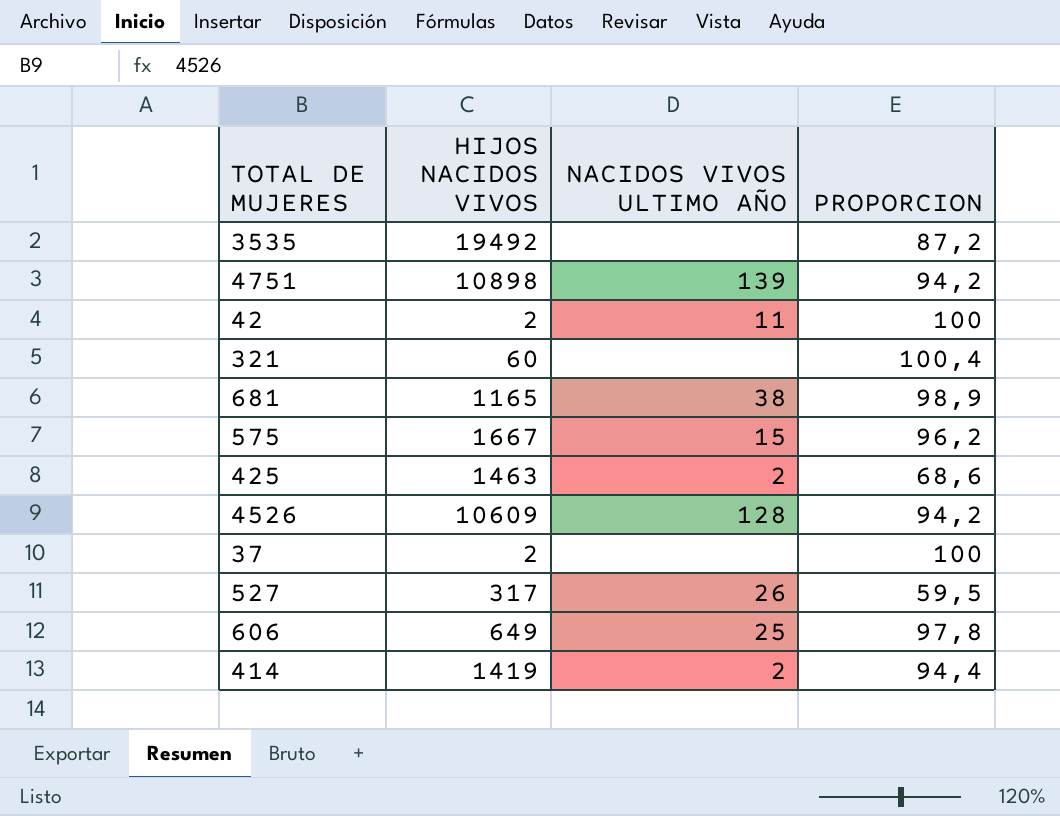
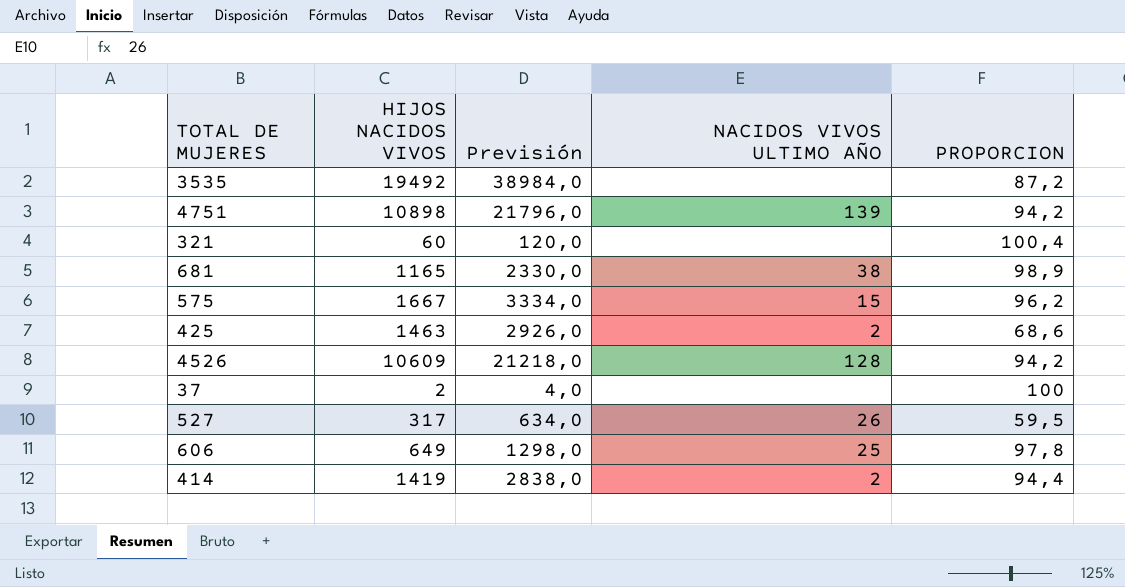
column Previsión | formula: none -> [HIJOS NACIDOS VIVOS] * 2
row 42: 2 | 11 | 100 -> none

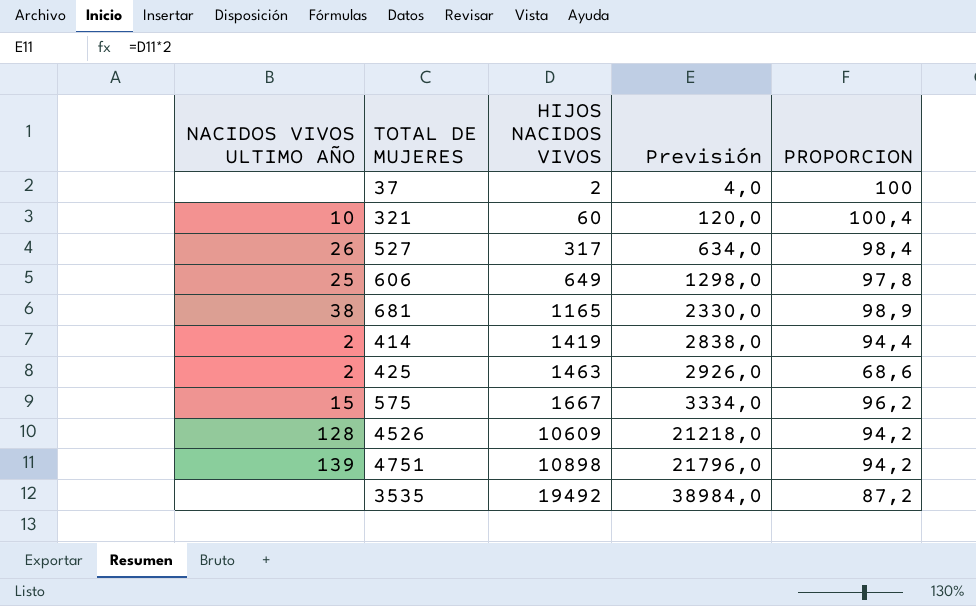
row order: none -> HIJOS NACIDOS VIVOS ascending
column NACIDOS VIVOS ULTIMO AÑO | position: 4 -> 1
321 | NACIDOS VIVOS ULTIMO AÑO: none -> 10
527 | PROPORCION: 59,5 -> 98,4

